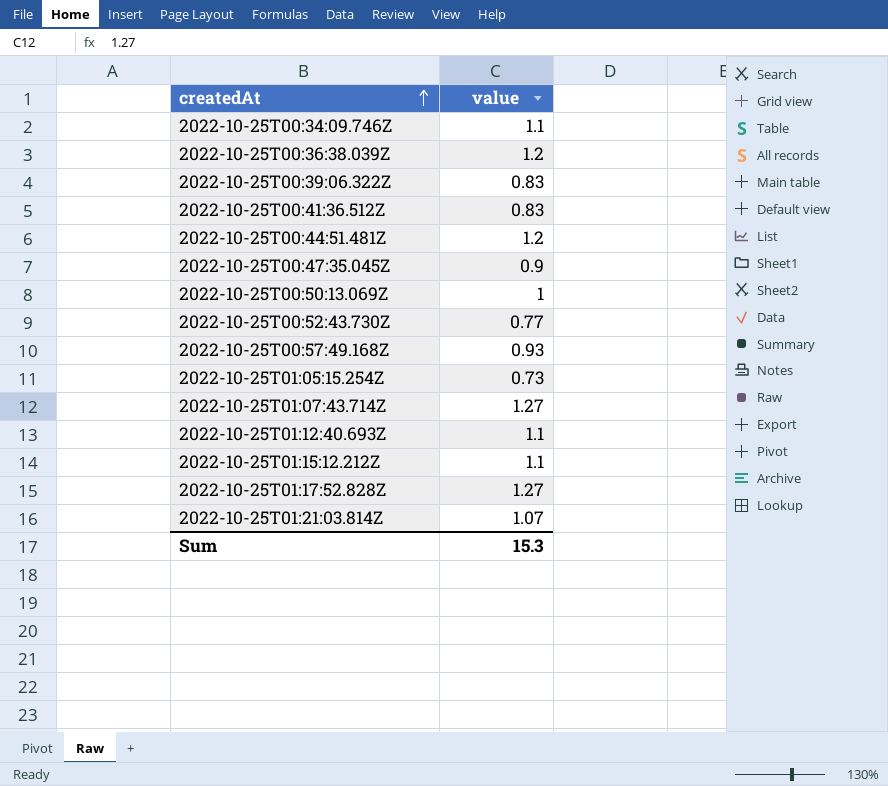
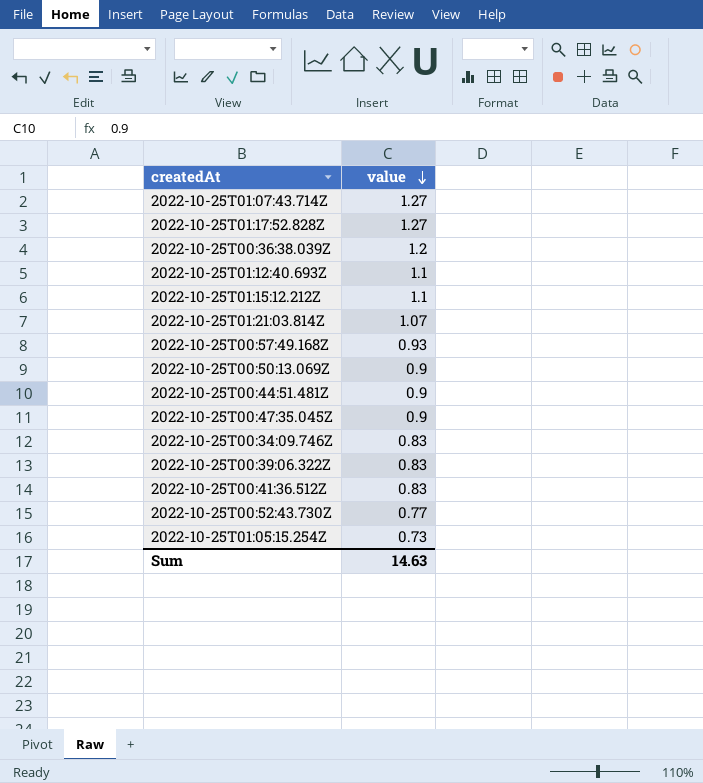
row order: createdAt ascending -> value descending
2022-10-25T00:50:13.069Z | value: 1 -> 0.9
2022-10-25T00:44:51.481Z | value: 1.2 -> 0.9
2022-10-25T00:34:09.746Z | value: 1.1 -> 0.83
Sum | value: 15.3 -> 14.63

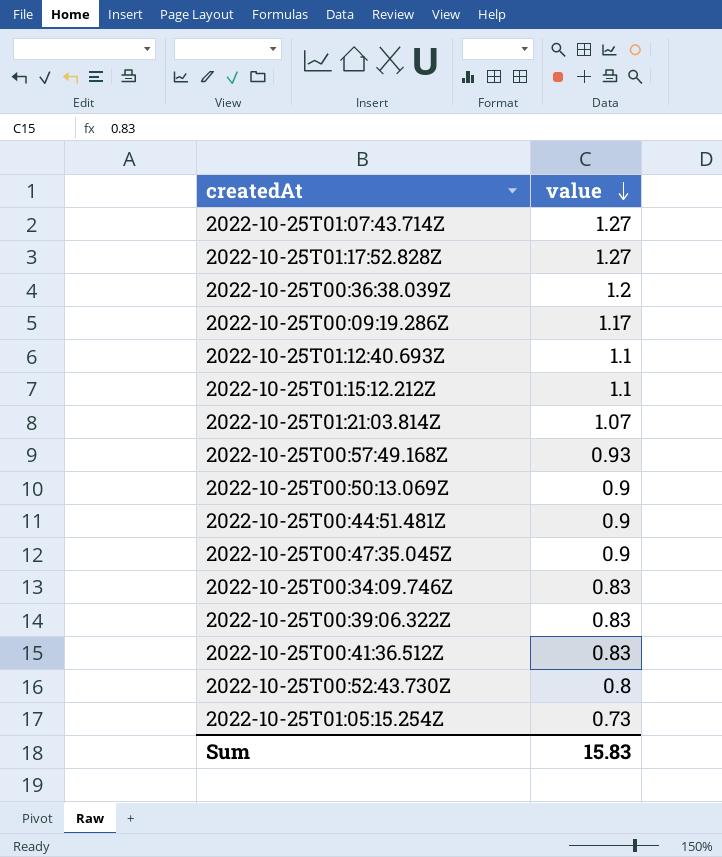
row 2022-10-25T00:09:19.286Z: none -> 1.17
2022-10-25T00:52:43.730Z | value: 0.77 -> 0.8
Sum | value: 14.63 -> 15.83

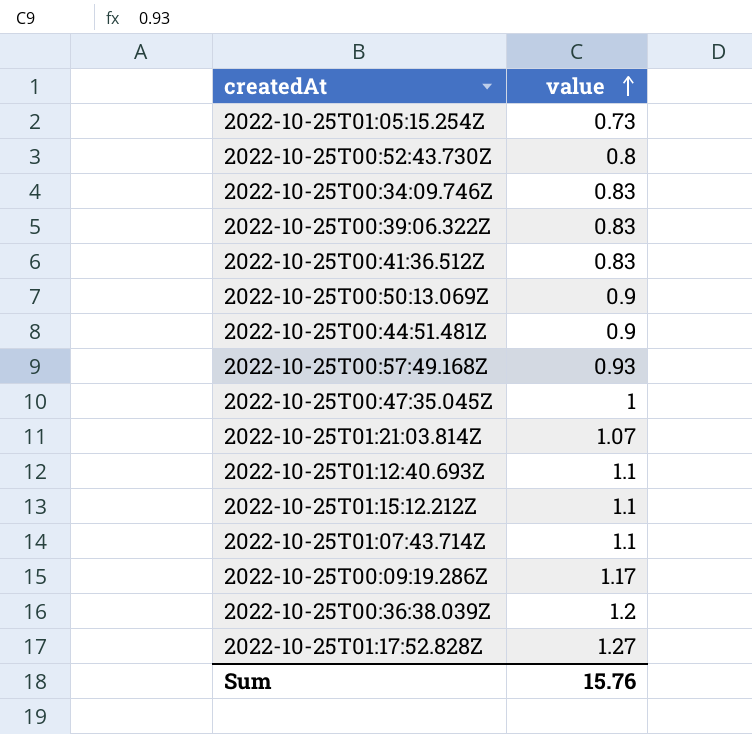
row order: value descending -> value ascending
2022-10-25T00:47:35.045Z | value: 0.9 -> 1
2022-10-25T01:07:43.714Z | value: 1.27 -> 1.1
Sum | value: 15.83 -> 15.76

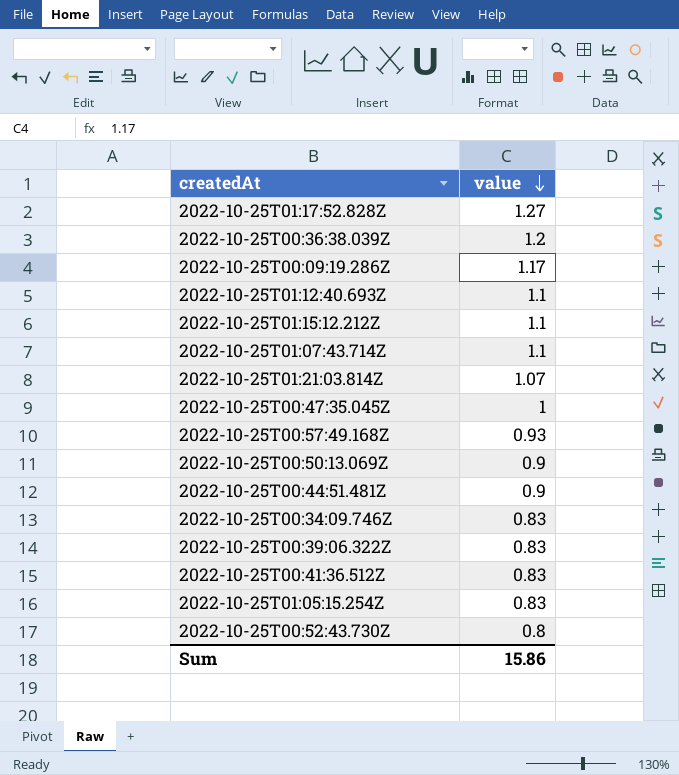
row order: value ascending -> value descending
2022-10-25T01:05:15.254Z | value: 0.73 -> 0.83
Sum | value: 15.76 -> 15.86

